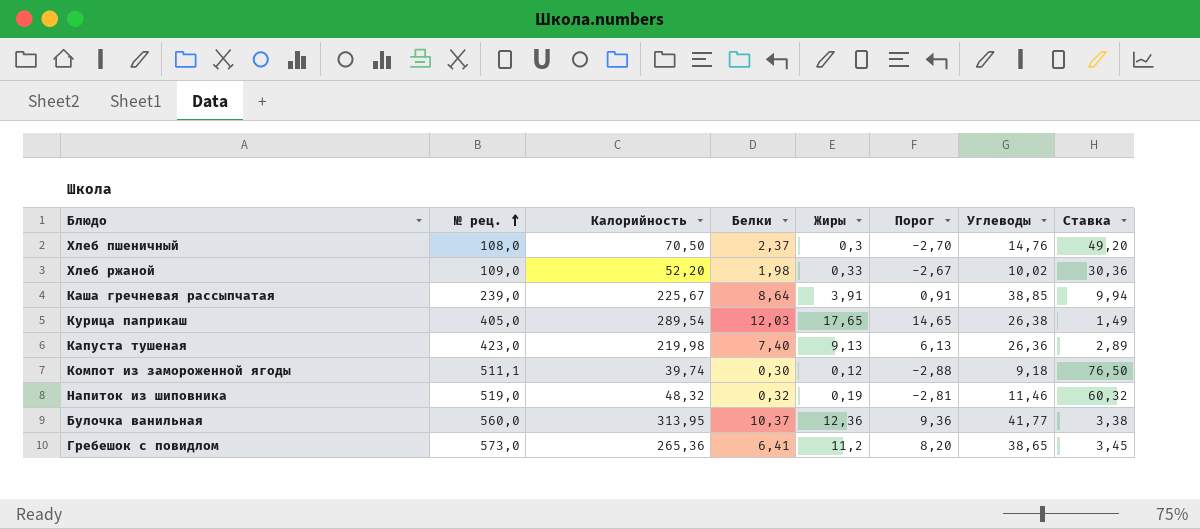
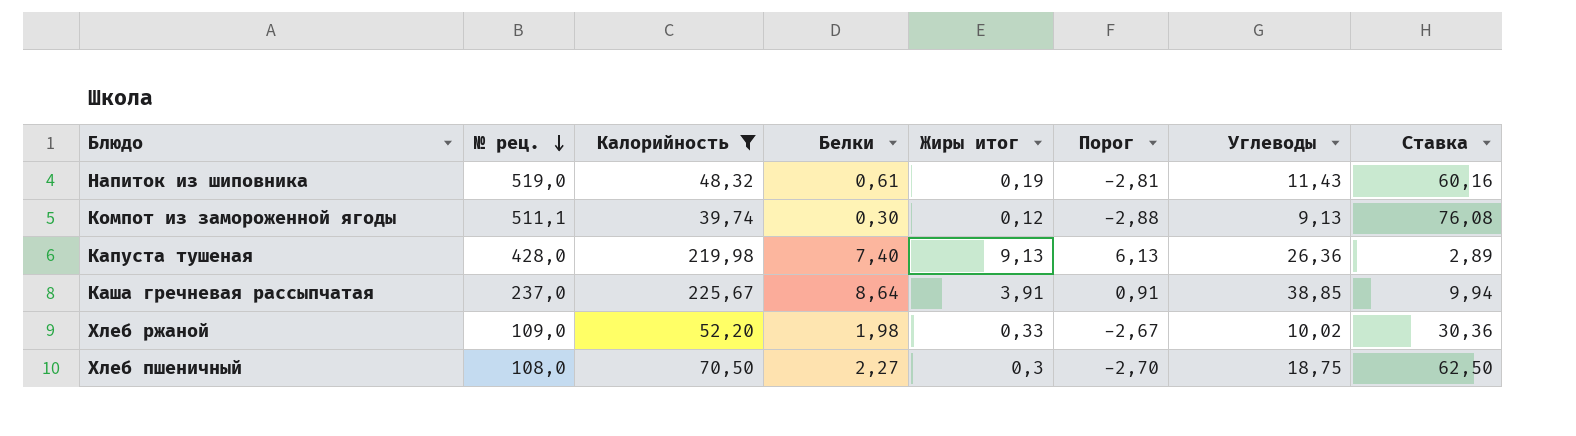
filter: none -> Калорийность <= 225,67
row order: № рец. ascending -> № рец. descending
column name: Жиры -> Жиры итог
Напиток из шиповника | Белки: 0,32 -> 0,61
Напиток из шиповника | Углеводы: 11,46 -> 11,43
Напиток из шиповника | Ставка: 60,32 -> 60,16
Компот из замороженной ягоды | Углеводы: 9,18 -> 9,13
Компот из замороженной ягоды | Ставка: 76,50 -> 76,08
Капуста тушеная | № рец.: 423,0 -> 428,0
Каша гречневая рассыпчатая | № рец.: 239,0 -> 237,0
Хлеб пшеничный | Белки: 2,37 -> 2,27
Хлеб пшеничный | Углеводы: 14,76 -> 18,75
Хлеб пшеничный | Ставка: 49,20 -> 62,50

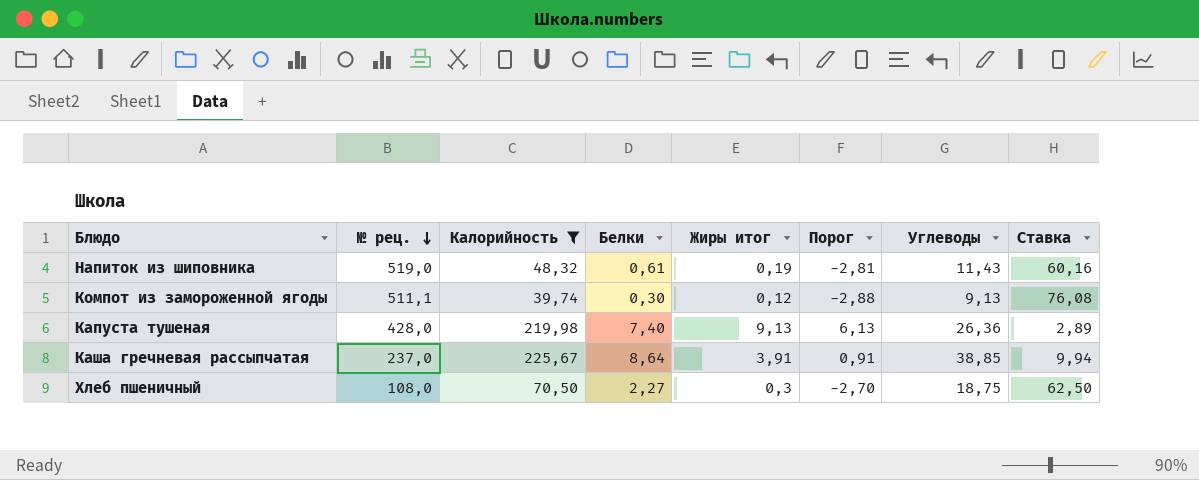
row Хлеб ржаной: 109,0 | 52,20 | 1,98 | 0,33 | -2,67 | 10,02 | 30,36 -> none

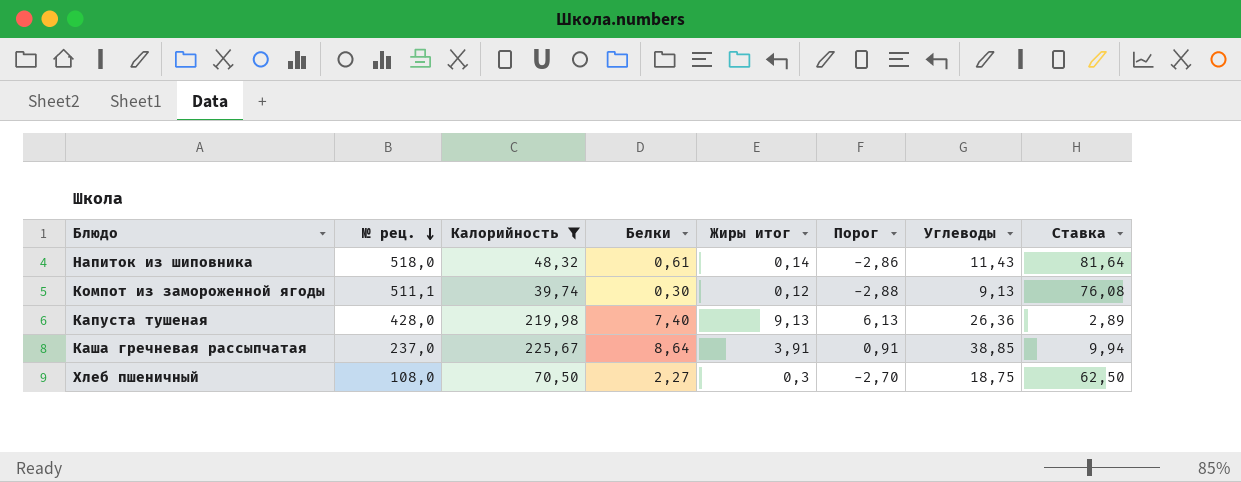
Напиток из шиповника | № рец.: 519,0 -> 518,0
Напиток из шиповника | Жиры итог: 0,19 -> 0,14
Напиток из шиповника | Порог: -2,81 -> -2,86
Напиток из шиповника | Ставка: 60,16 -> 81,64

